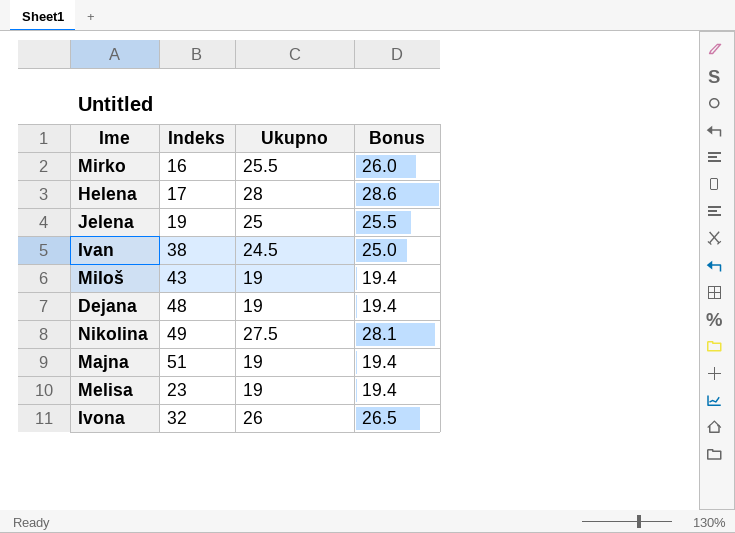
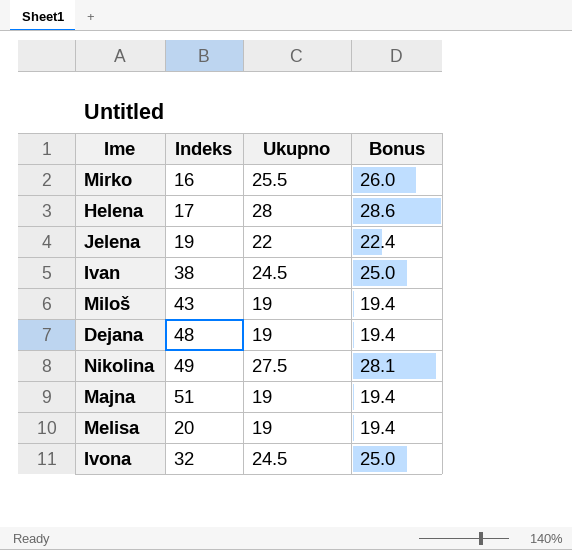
Jelena | Ukupno: 25 -> 22
Jelena | Bonus: 25.5 -> 22.4
Melisa | Indeks: 23 -> 20
Ivona | Ukupno: 26 -> 24.5
Ivona | Bonus: 26.5 -> 25.0

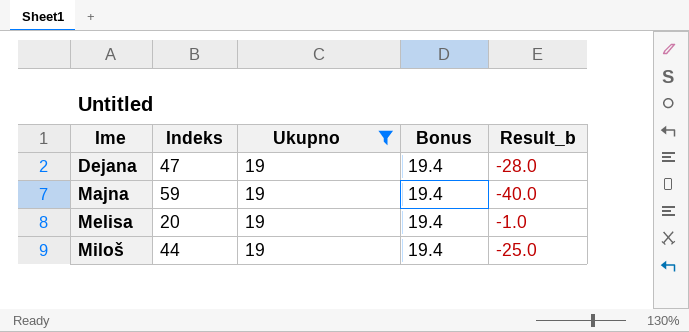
filter: none -> Ukupno = 19
row order: none -> Ime ascending
column Result_b | formula: none -> [Ukupno] - [Indeks]
Dejana | Indeks: 48 -> 47
Majna | Indeks: 51 -> 59
Miloš | Indeks: 43 -> 44

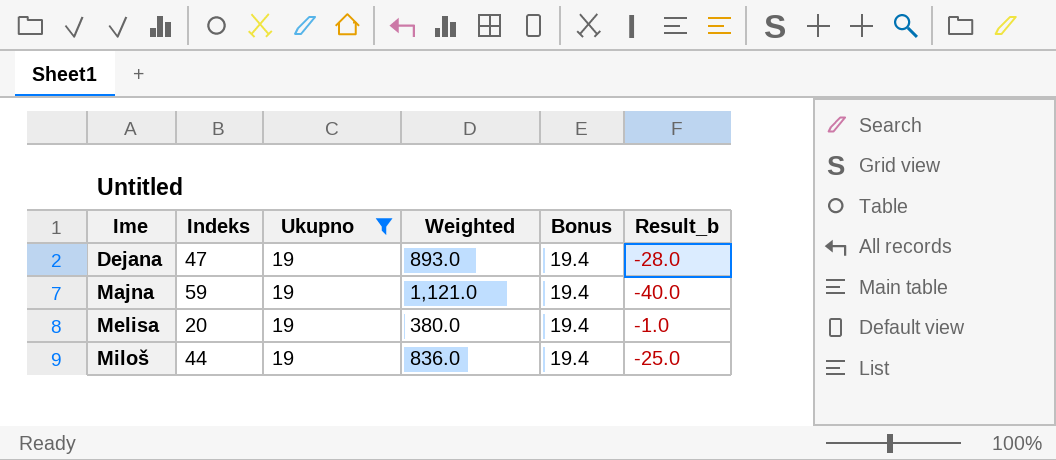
column Weighted | formula: none -> [Indeks] * [Ukupno]

